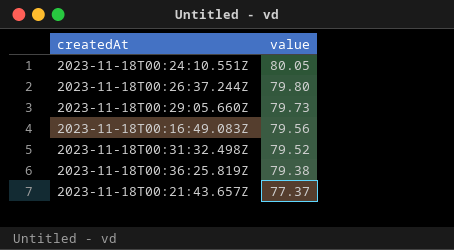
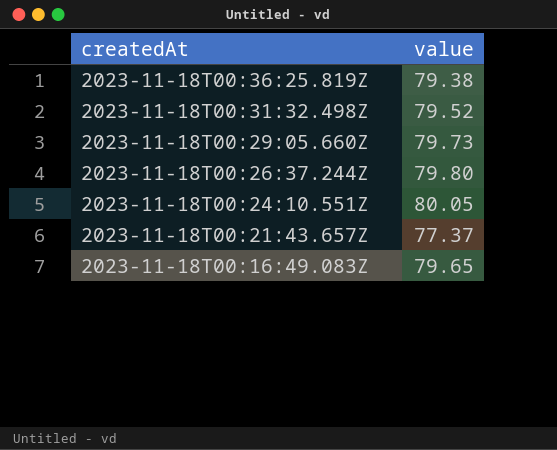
row order: value descending -> createdAt descending
2023-11-18T00:16:49.083Z | value: 79.56 -> 79.65

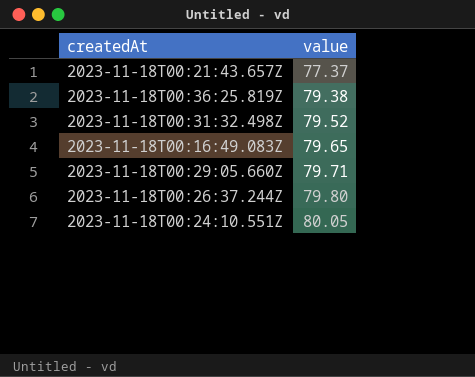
row order: createdAt descending -> value ascending
2023-11-18T00:29:05.660Z | value: 79.73 -> 79.71

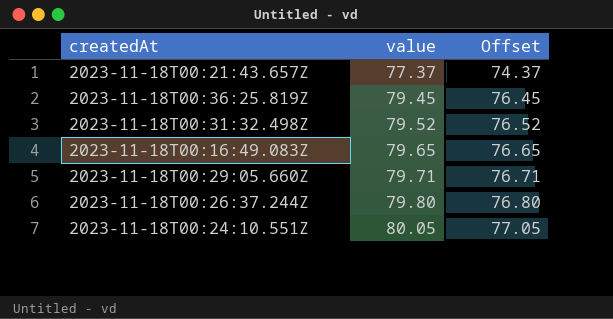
column Offset | formula: none -> [value] - 3
2023-11-18T00:36:25.819Z | value: 79.38 -> 79.45

